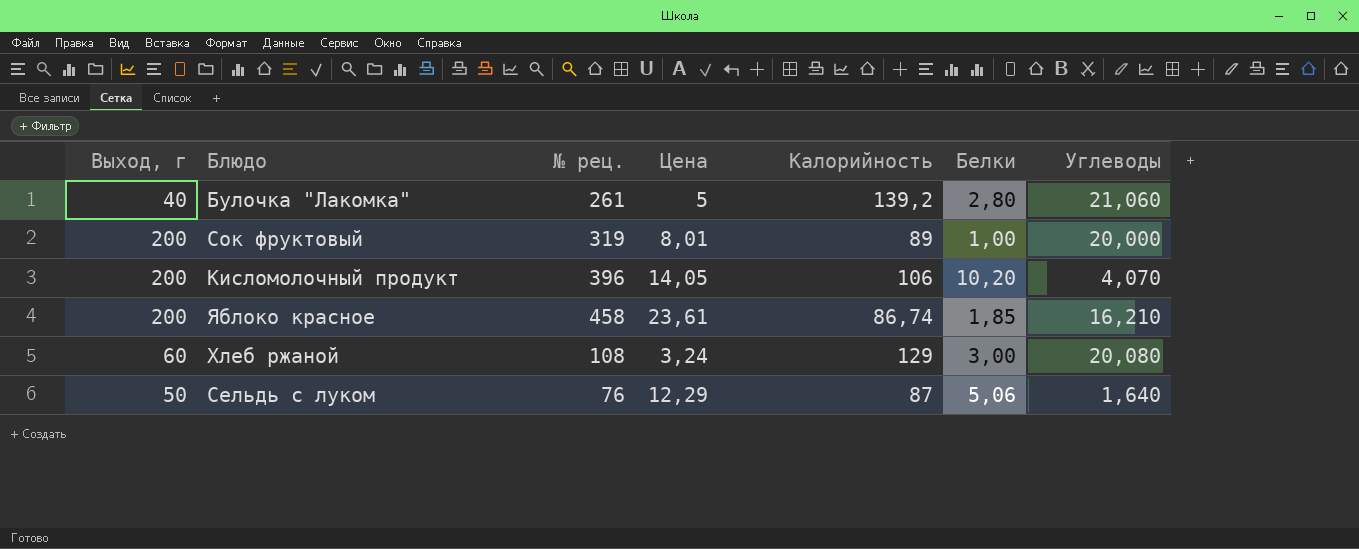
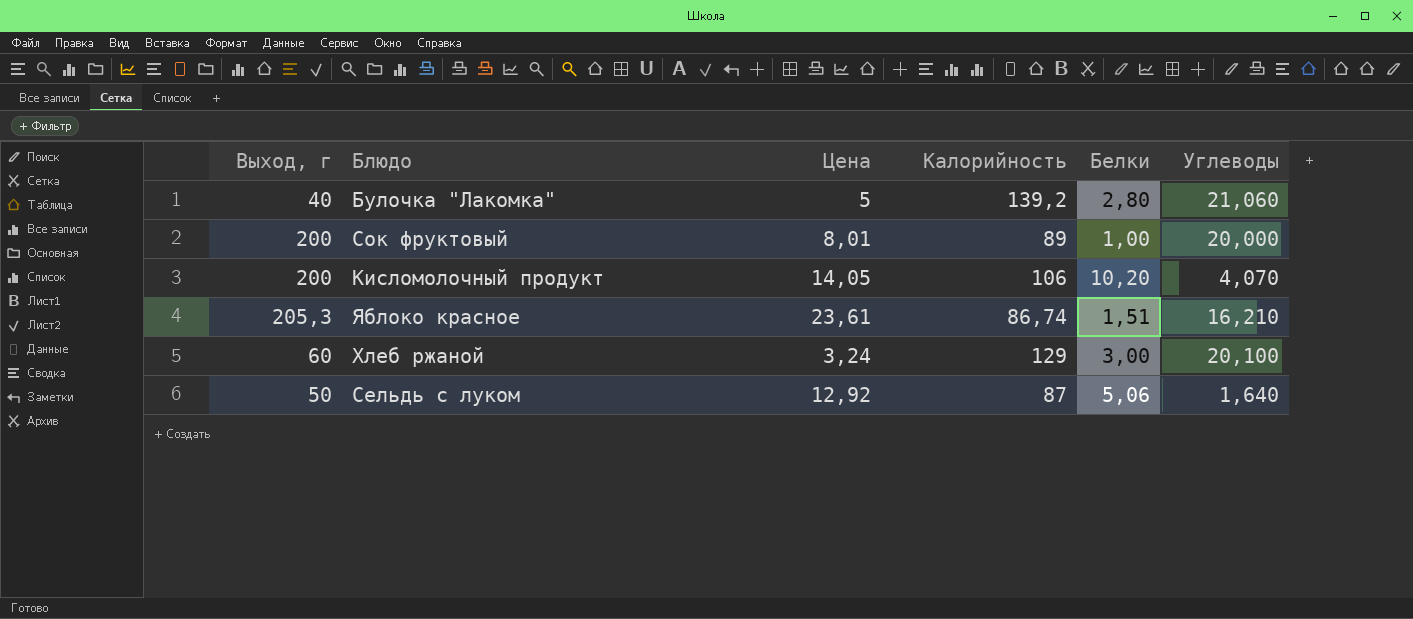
column № рец. | position: 3 -> none
Яблоко красное | Выход, г: 200 -> 205,3
Яблоко красное | Белки: 1,85 -> 1,51
Хлеб ржаной | Углеводы: 20,080 -> 20,100
Сельдь с луком | Цена: 12,29 -> 12,92

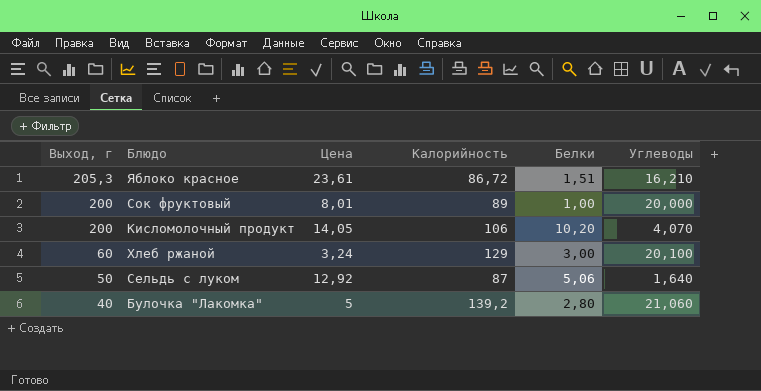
row order: none -> Выход, г descending
Яблоко красное | Калорийность: 86,74 -> 86,72

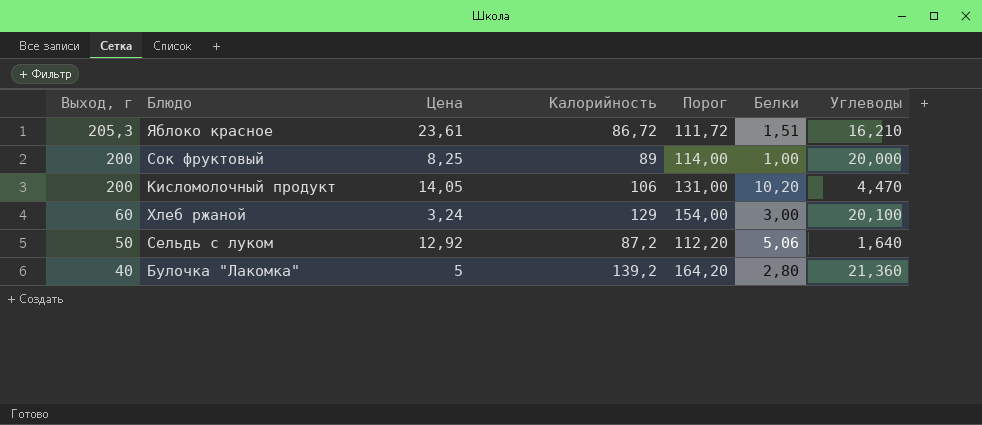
column Порог | formula: none -> [Калорийность] + 25
Сок фруктовый | Цена: 8,01 -> 8,25
Кисломолочный продукт | Углеводы: 4,070 -> 4,470
Сельдь с луком | Калорийность: 87 -> 87,2
Булочка "Лакомка" | Углеводы: 21,060 -> 21,360

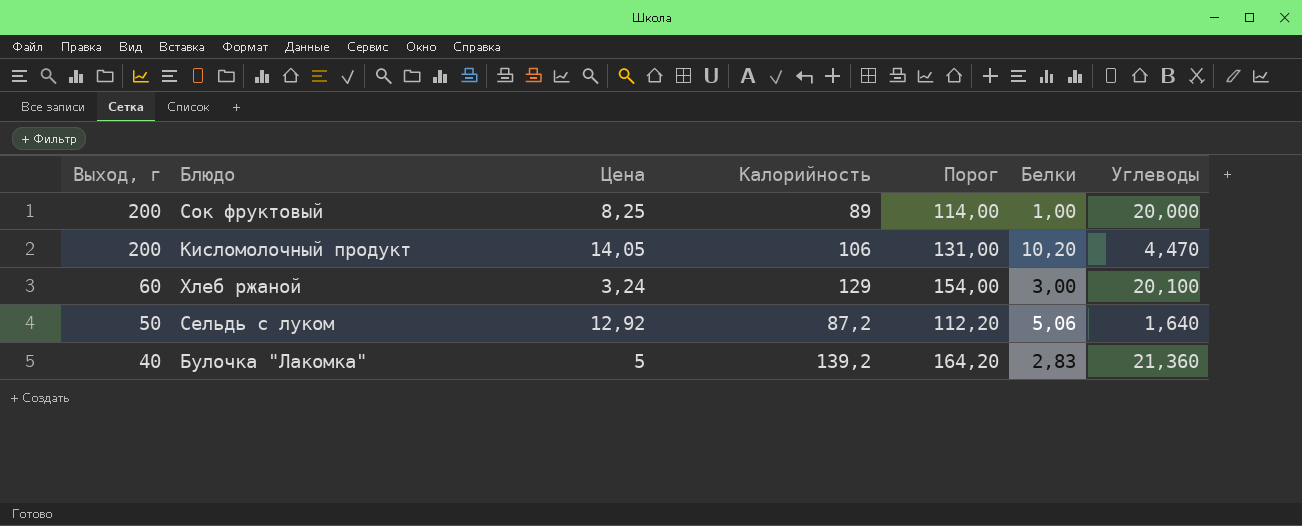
row Яблоко красное: 205,3 | 23,61 | 86,72 | 111,72 | 1,51 | 16,210 -> none
Булочка "Лакомка" | Белки: 2,80 -> 2,83

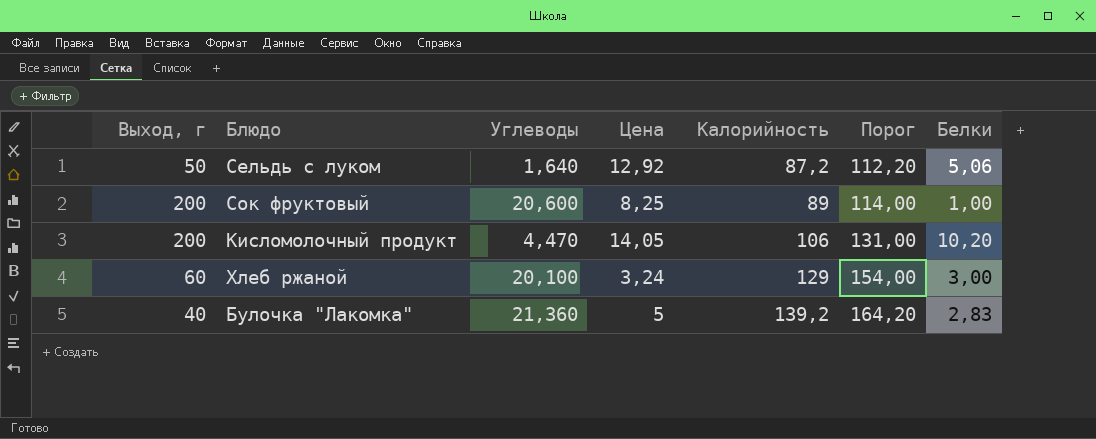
row order: Выход, г descending -> Калорийность ascending
column Углеводы | position: 7 -> 3
Сок фруктовый | Углеводы: 20,000 -> 20,600

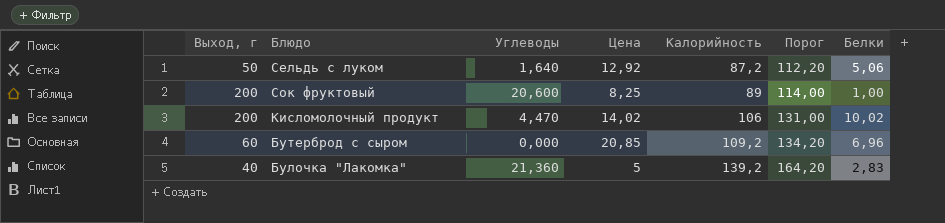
row Хлеб ржаной: 60 | 20,100 | 3,24 | 129 | 154,00 | 3,00 -> none
Кисломолочный продукт | Цена: 14,05 -> 14,02
Кисломолочный продукт | Белки: 10,20 -> 10,02
row Бутерброд с сыром: none -> 60 | 0,000 | 20,85 | 109,2 | 134,20 | 6,96

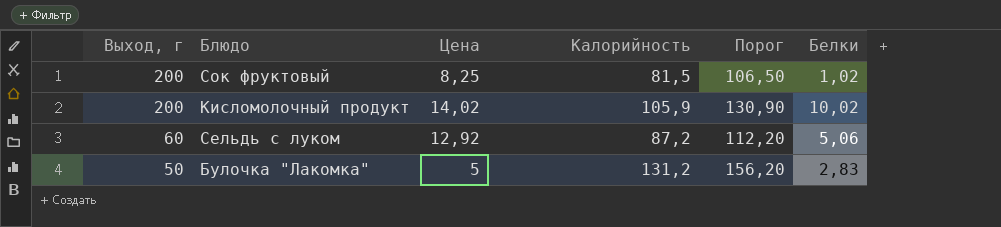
row order: Калорийность ascending -> Выход, г descending
column Углеводы | position: 3 -> none
row Бутерброд с сыром: 60 | 0,000 | 20,85 | 109,2 | 134,20 | 6,96 -> none
Сок фруктовый | Калорийность: 89 -> 81,5
Сок фруктовый | Порог: 114,00 -> 106,50
Сок фруктовый | Белки: 1,00 -> 1,02
Кисломолочный продукт | Калорийность: 106 -> 105,9
Кисломолочный продукт | Порог: 131,00 -> 130,90
Сельдь с луком | Выход, г: 50 -> 60
Булочка "Лакомка" | Выход, г: 40 -> 50
Булочка "Лакомка" | Калорийность: 139,2 -> 131,2
Булочка "Лакомка" | Порог: 164,20 -> 156,20

